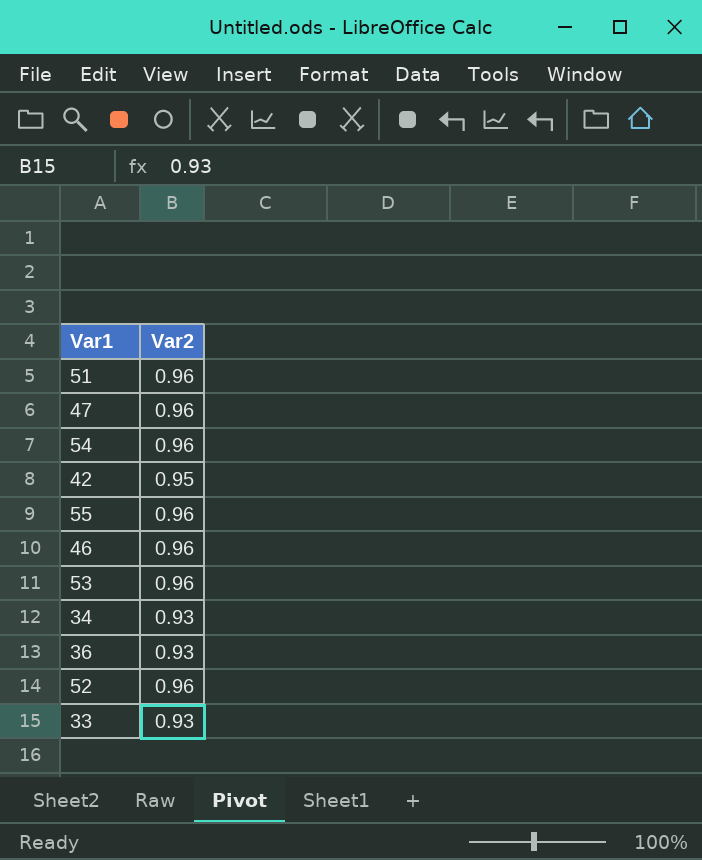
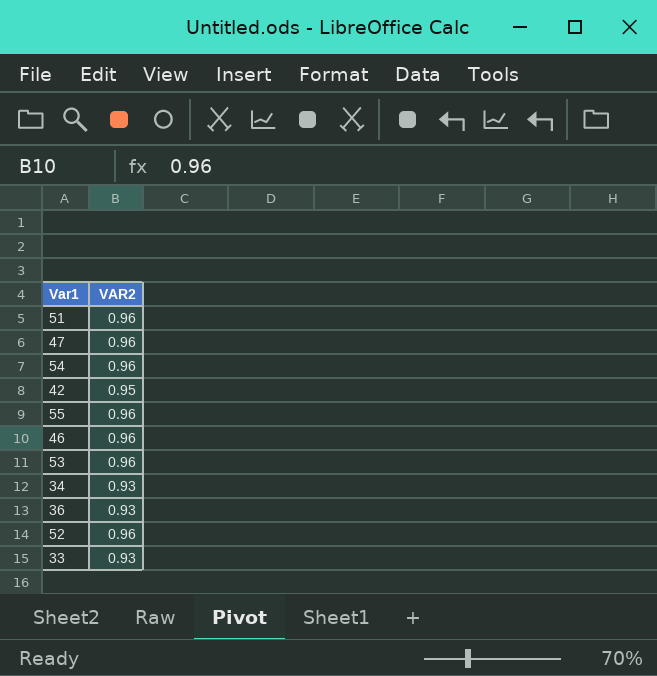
column name: Var2 -> VAR2

